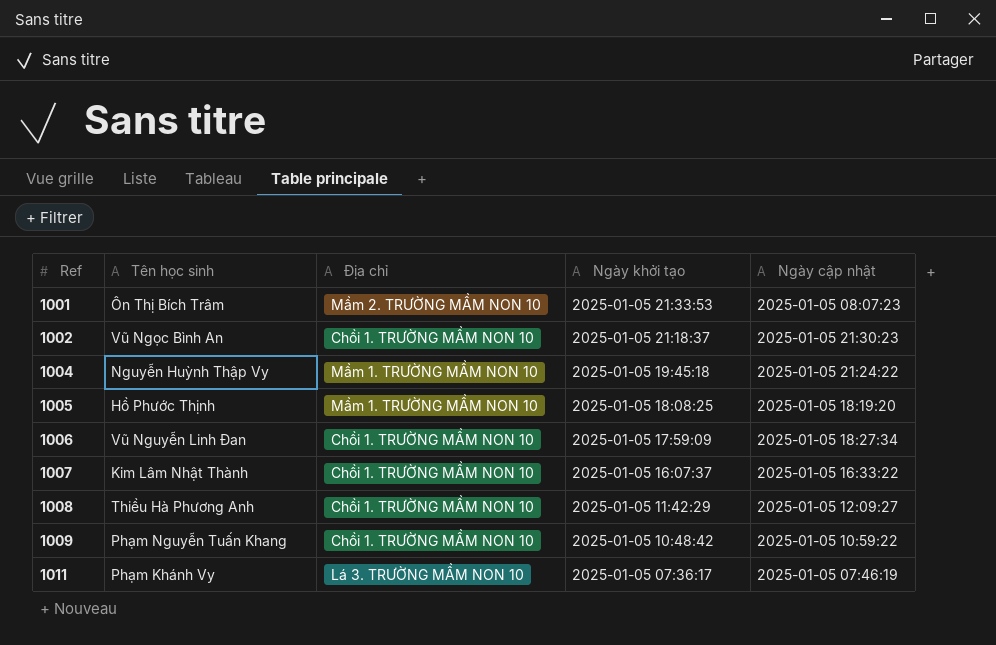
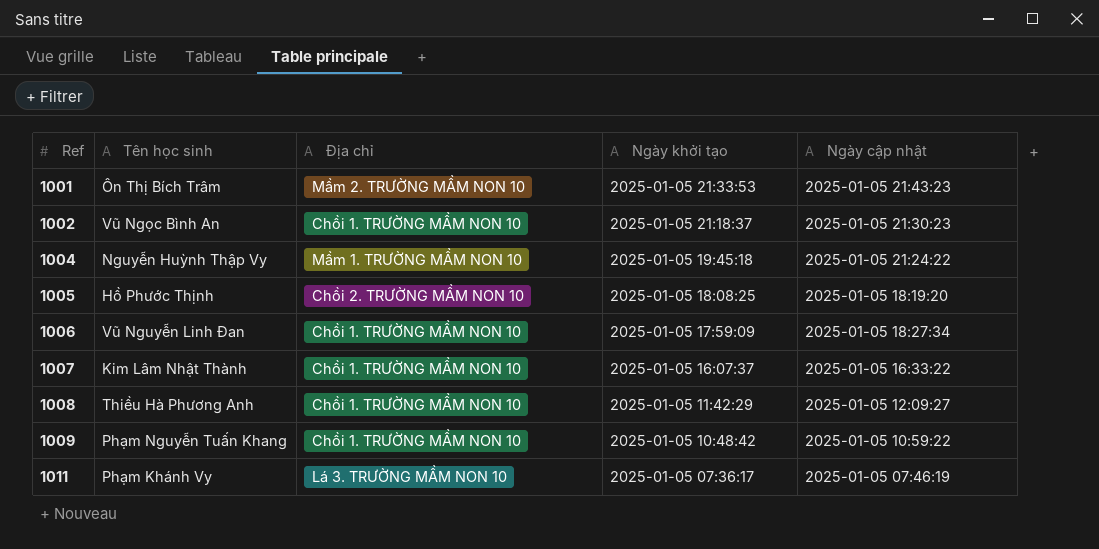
1001 | Ngày cập nhật: 2025-01-05 08:07:23 -> 2025-01-05 21:43:23
1005 | Địa chỉ: Mầm 1. TRƯỜNG MẦM NON 10 -> Chồi 2. TRƯỜNG MẦM NON 10

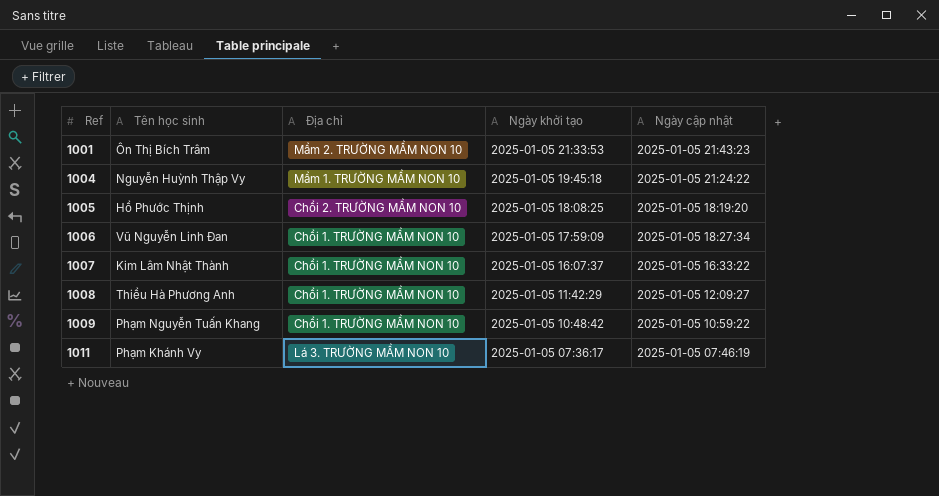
row 1002: Vũ Ngọc Bình An | Chồi 1. TRƯỜNG MẦM NON 10 | 2025-01-05 21:18:37 | 2025-01-05 21:30:23 -> none

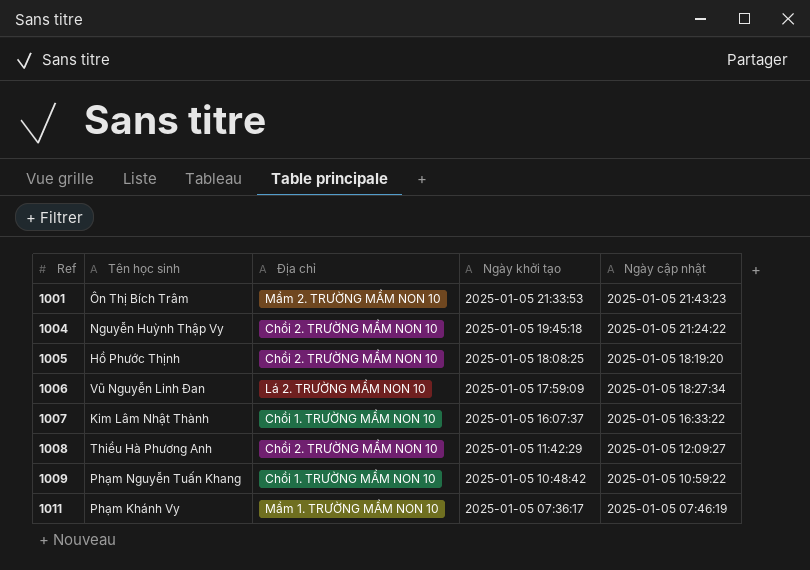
1004 | Địa chỉ: Mầm 1. TRƯỜNG MẦM NON 10 -> Chồi 2. TRƯỜNG MẦM NON 10
1006 | Địa chỉ: Chồi 1. TRƯỜNG MẦM NON 10 -> Lá 2. TRƯỜNG MẦM NON 10
1008 | Địa chỉ: Chồi 1. TRƯỜNG MẦM NON 10 -> Chồi 2. TRƯỜNG MẦM NON 10
1011 | Địa chỉ: Lá 3. TRƯỜNG MẦM NON 10 -> Mầm 1. TRƯỜNG MẦM NON 10

